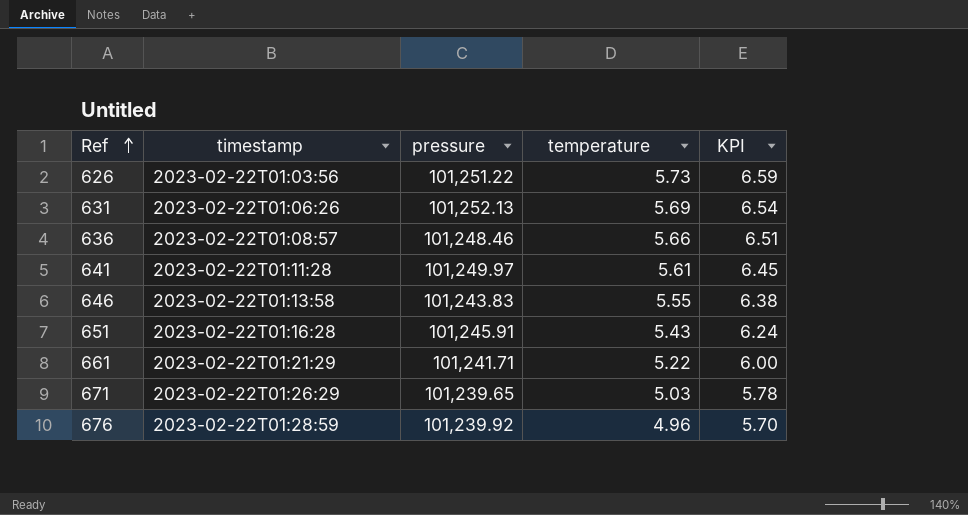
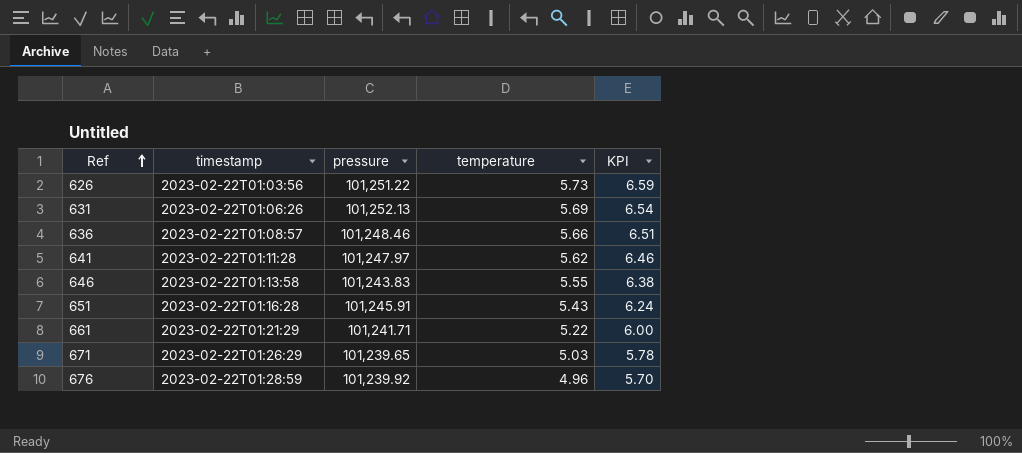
641 | pressure: 101,249.97 -> 101,247.97
641 | temperature: 5.61 -> 5.62
641 | KPI: 6.45 -> 6.46

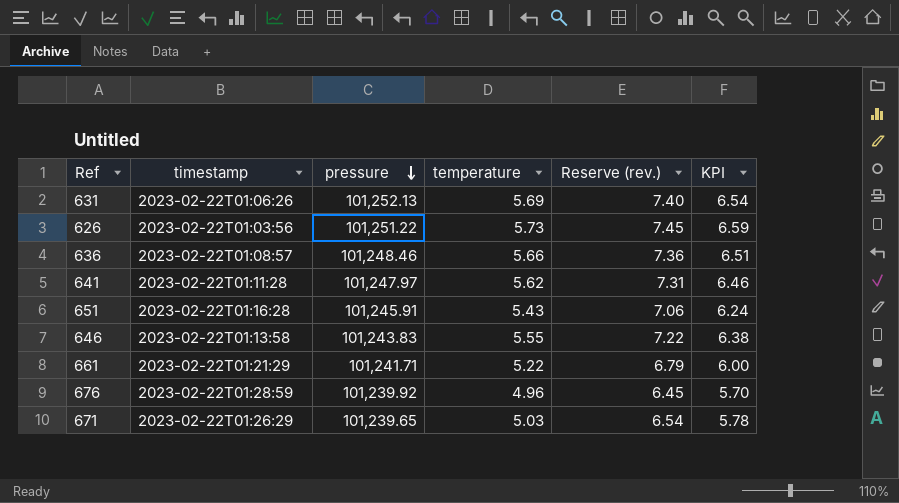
row order: Ref ascending -> pressure descending
column Reserve (rev.) | formula: none -> [temperature] * 1.3

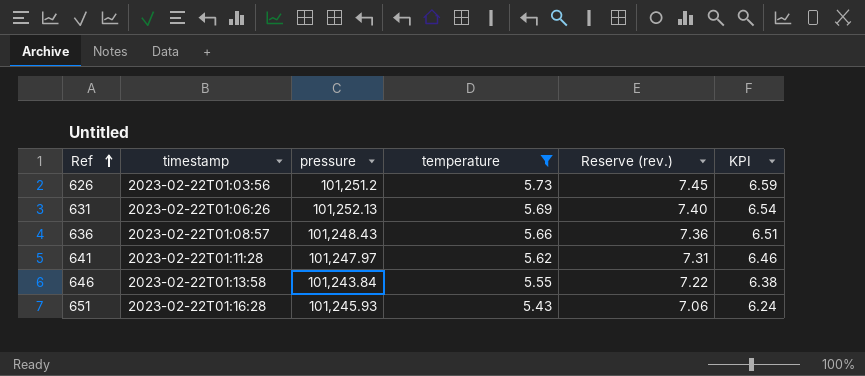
filter: none -> temperature >= 5.43
row order: pressure descending -> Ref ascending
626 | pressure: 101,251.22 -> 101,251.2
636 | pressure: 101,248.46 -> 101,248.43
646 | pressure: 101,243.83 -> 101,243.84
651 | pressure: 101,245.91 -> 101,245.93

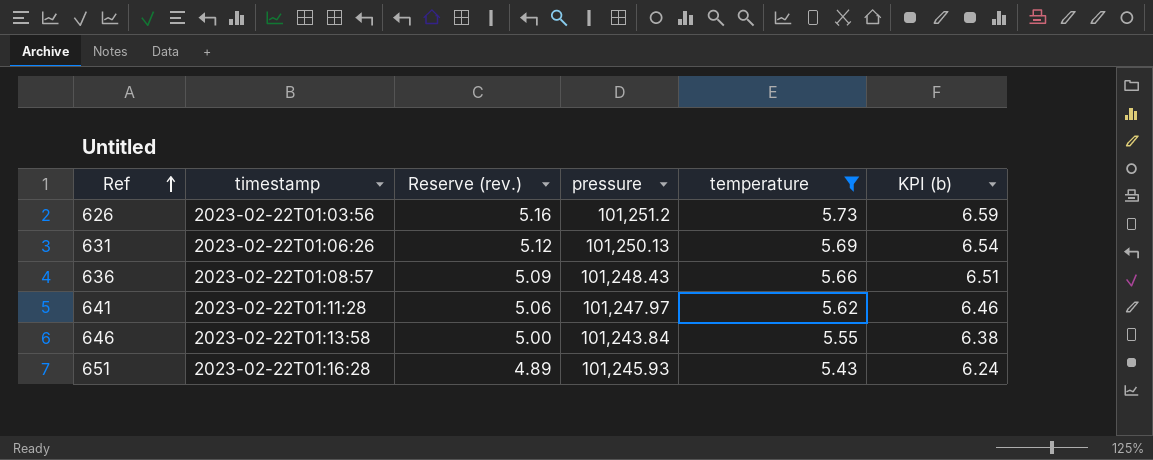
column Reserve (rev.) | formula: [temperature] * 1.3 -> [temperature] * 0.9
column Reserve (rev.) | position: 5 -> 3
column name: KPI -> KPI (b)
631 | pressure: 101,252.13 -> 101,250.13

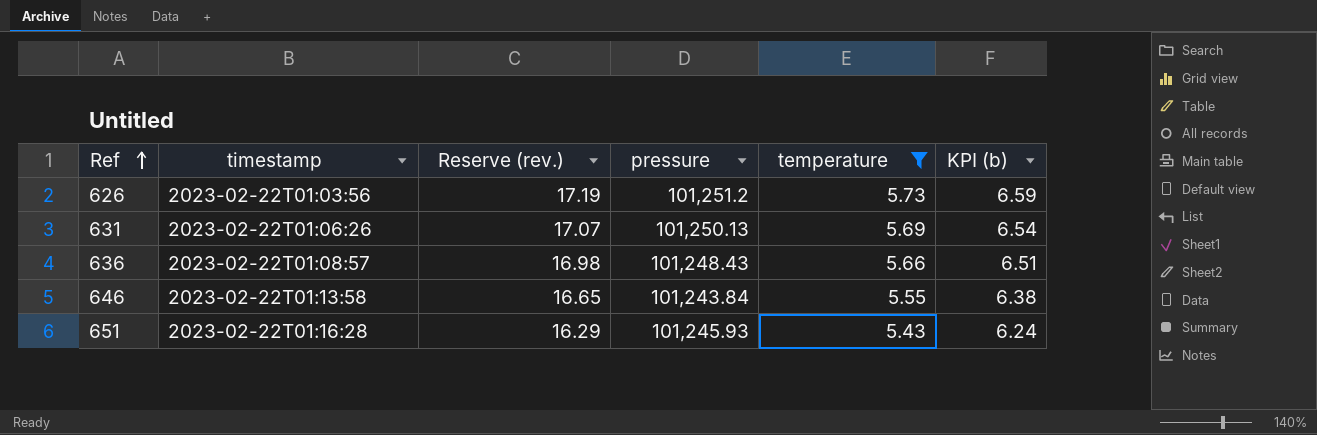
column Reserve (rev.) | formula: [temperature] * 0.9 -> [temperature] * 3
row 641: 2023-02-22T01:11:28 | 5.06 | 101,247.97 | 5.62 | 6.46 -> none

